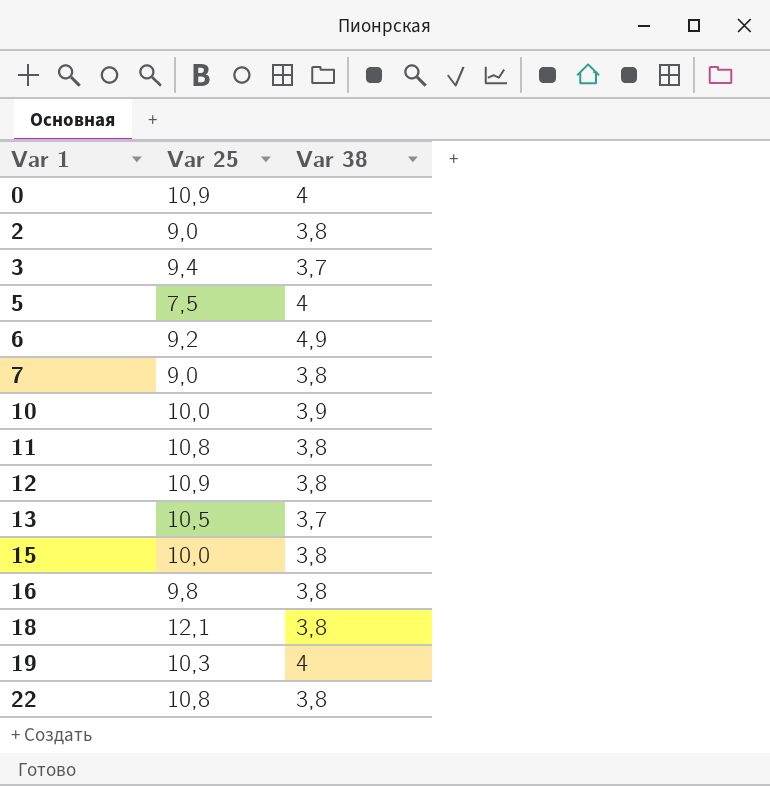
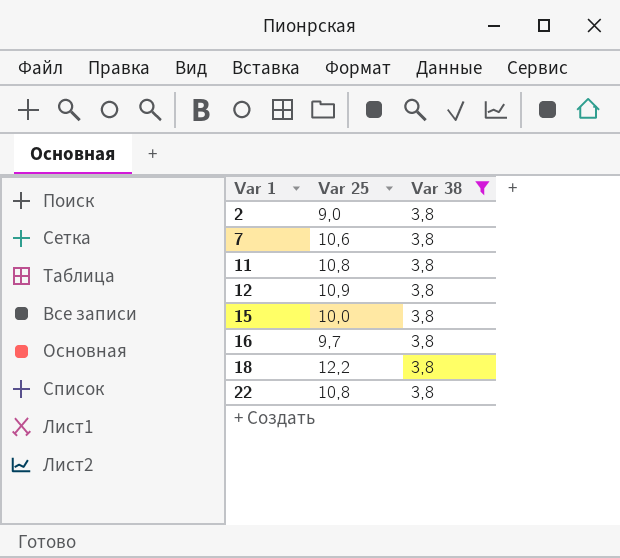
filter: none -> Var 38 = 3,8
7 | Var 25: 9,0 -> 10,6
16 | Var 25: 9,8 -> 9,7
18 | Var 25: 12,1 -> 12,2

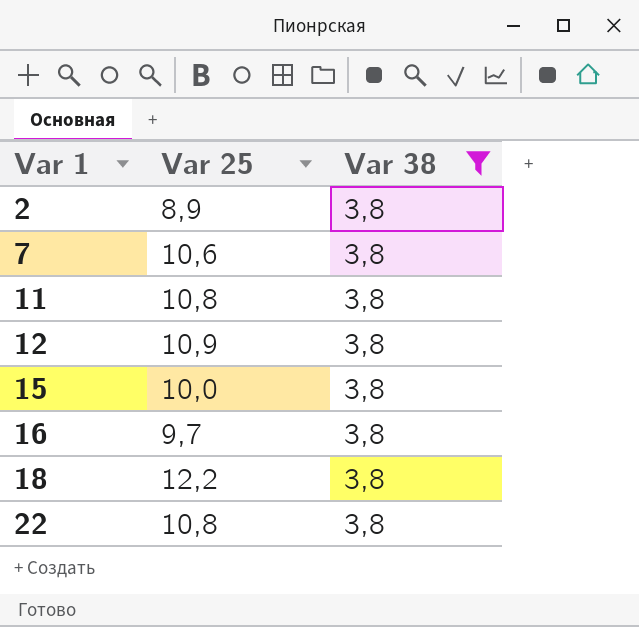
2 | Var 25: 9,0 -> 8,9

